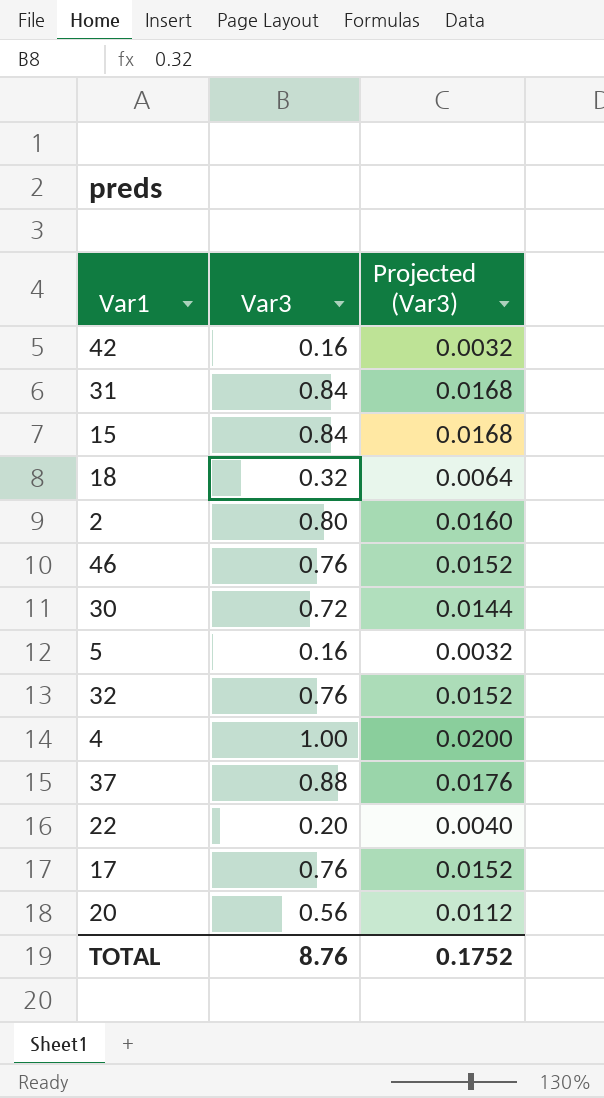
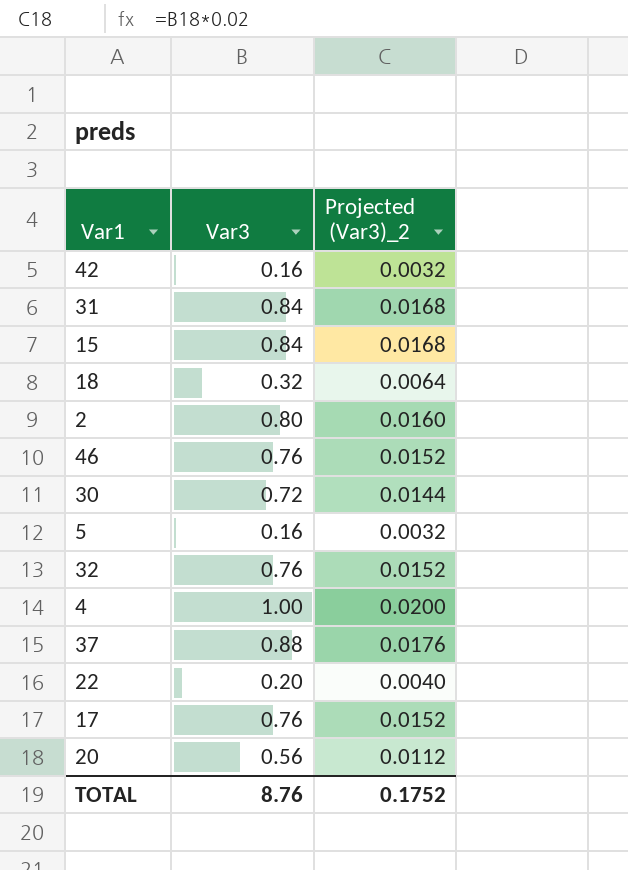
column name: Projected (Var3) -> Projected (Var3)_2

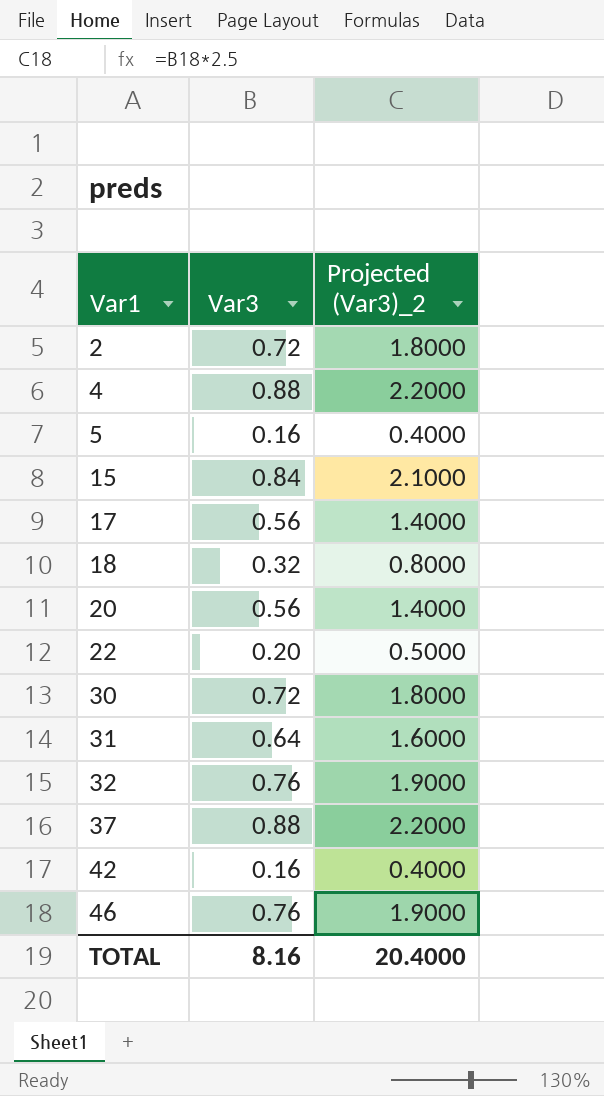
row order: none -> Var1 ascending
column Projected (Var3)_2 | formula: [Var3] * 0.02 -> [Var3] * 2.5
2 | Var3: 0.80 -> 0.72
4 | Var3: 1.00 -> 0.88
17 | Var3: 0.76 -> 0.56
31 | Var3: 0.84 -> 0.64
TOTAL | Var3: 8.76 -> 8.16
TOTAL | Projected (Var3)_2: 0.1752 -> 20.4000

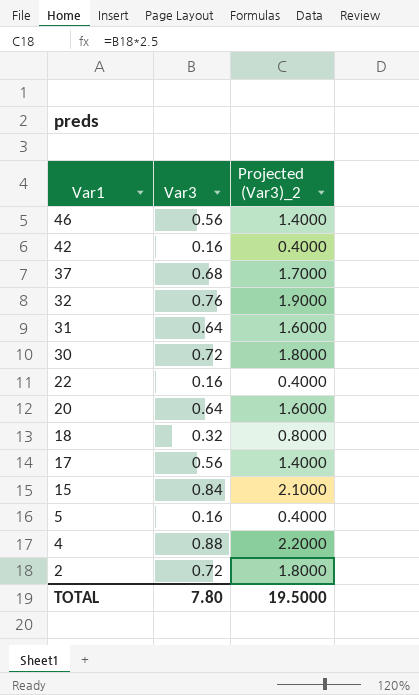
row order: Var1 ascending -> Var1 descending
46 | Var3: 0.76 -> 0.56
46 | Projected (Var3)_2: 1.9000 -> 1.4000
37 | Var3: 0.88 -> 0.68
37 | Projected (Var3)_2: 2.2000 -> 1.7000
22 | Var3: 0.20 -> 0.16
22 | Projected (Var3)_2: 0.5000 -> 0.4000
20 | Var3: 0.56 -> 0.64
20 | Projected (Var3)_2: 1.4000 -> 1.6000
TOTAL | Var3: 8.16 -> 7.80
TOTAL | Projected (Var3)_2: 20.4000 -> 19.5000

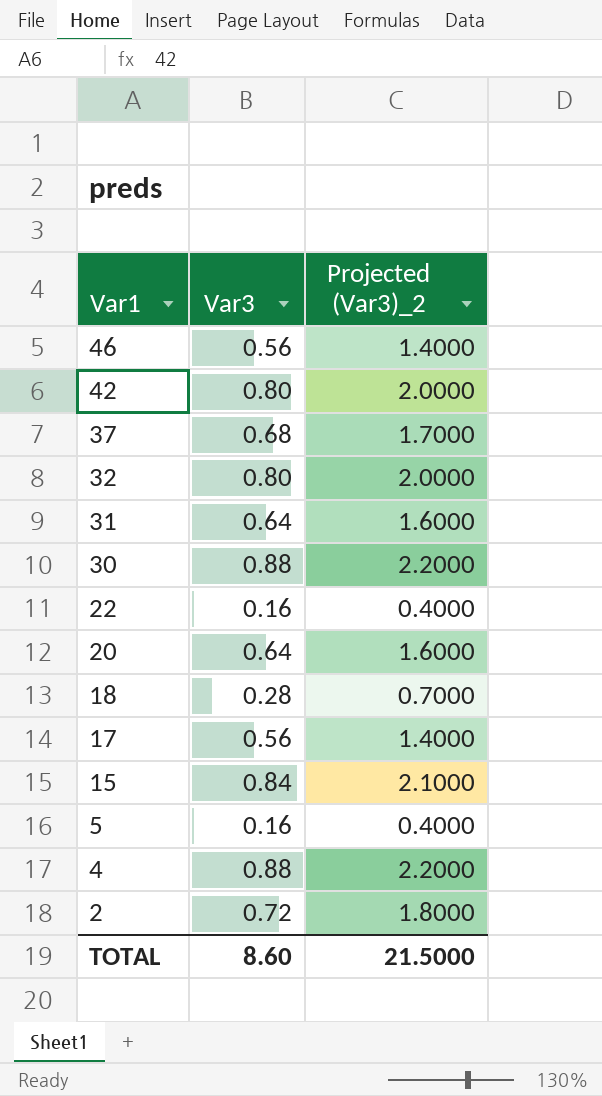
42 | Var3: 0.16 -> 0.80
42 | Projected (Var3)_2: 0.4000 -> 2.0000
32 | Var3: 0.76 -> 0.80
32 | Projected (Var3)_2: 1.9000 -> 2.0000
30 | Var3: 0.72 -> 0.88
30 | Projected (Var3)_2: 1.8000 -> 2.2000
18 | Var3: 0.32 -> 0.28
18 | Projected (Var3)_2: 0.8000 -> 0.7000
TOTAL | Var3: 7.80 -> 8.60
TOTAL | Projected (Var3)_2: 19.5000 -> 21.5000

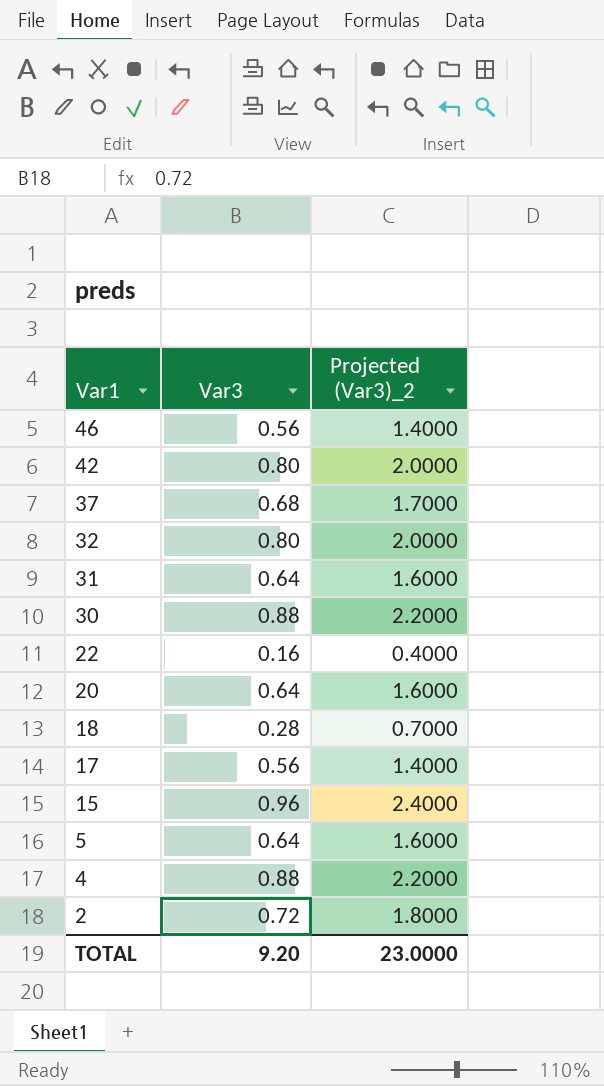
15 | Var3: 0.84 -> 0.96
15 | Projected (Var3)_2: 2.1000 -> 2.4000
5 | Var3: 0.16 -> 0.64
5 | Projected (Var3)_2: 0.4000 -> 1.6000
TOTAL | Var3: 8.60 -> 9.20
TOTAL | Projected (Var3)_2: 21.5000 -> 23.0000

